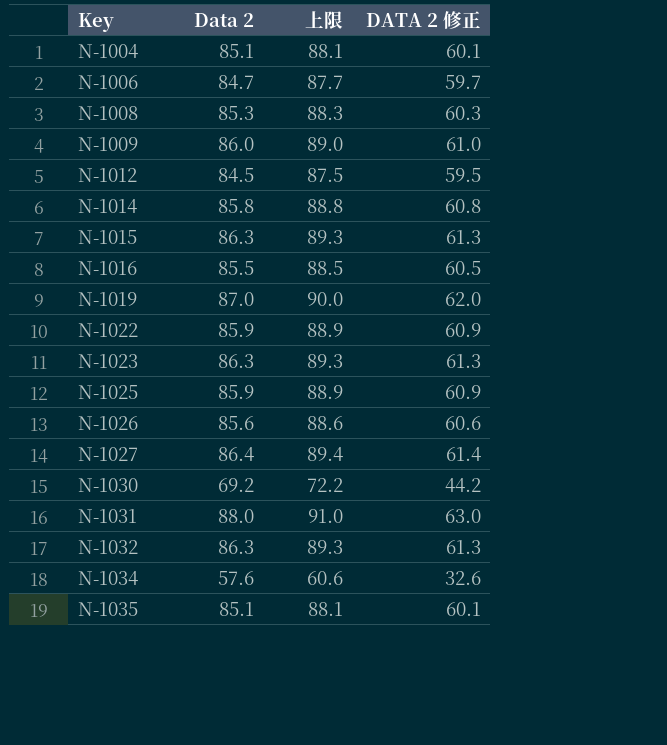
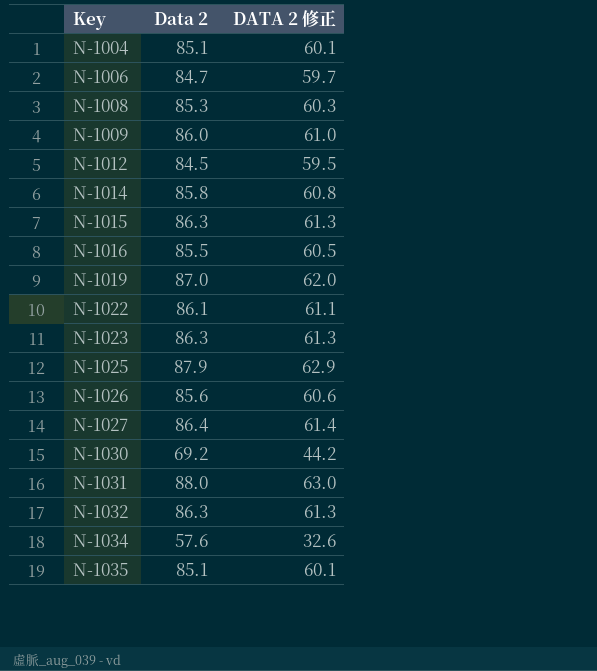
column 上限 | formula: [Data 2] + 3 -> none
N-1022 | Data 2: 85.9 -> 86.1
N-1022 | DATA 2 修正: 60.9 -> 61.1
N-1025 | Data 2: 85.9 -> 87.9
N-1025 | DATA 2 修正: 60.9 -> 62.9

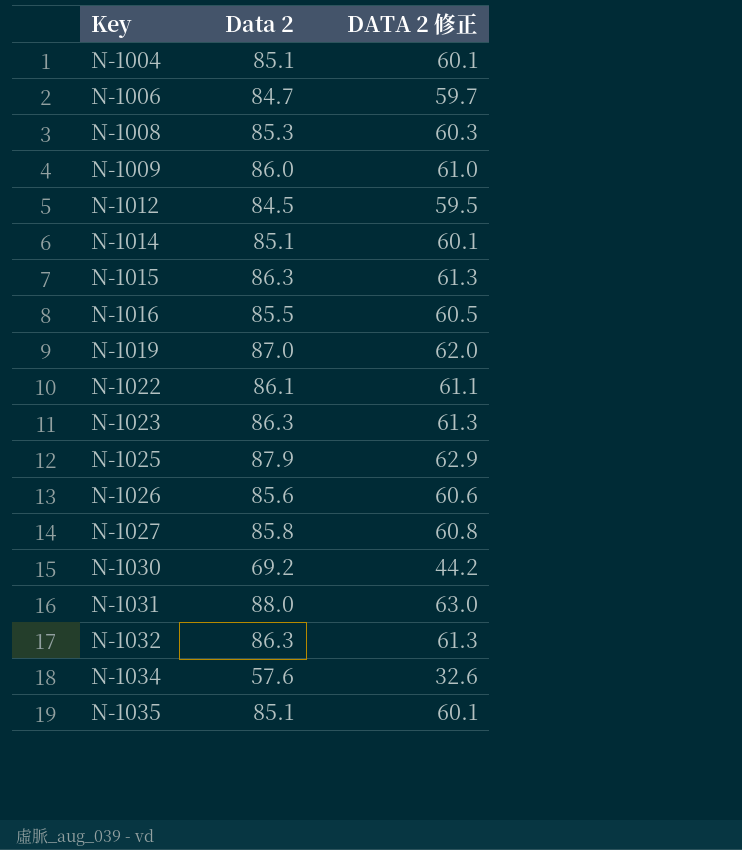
N-1014 | Data 2: 85.8 -> 85.1
N-1014 | DATA 2 修正: 60.8 -> 60.1
N-1027 | Data 2: 86.4 -> 85.8
N-1027 | DATA 2 修正: 61.4 -> 60.8

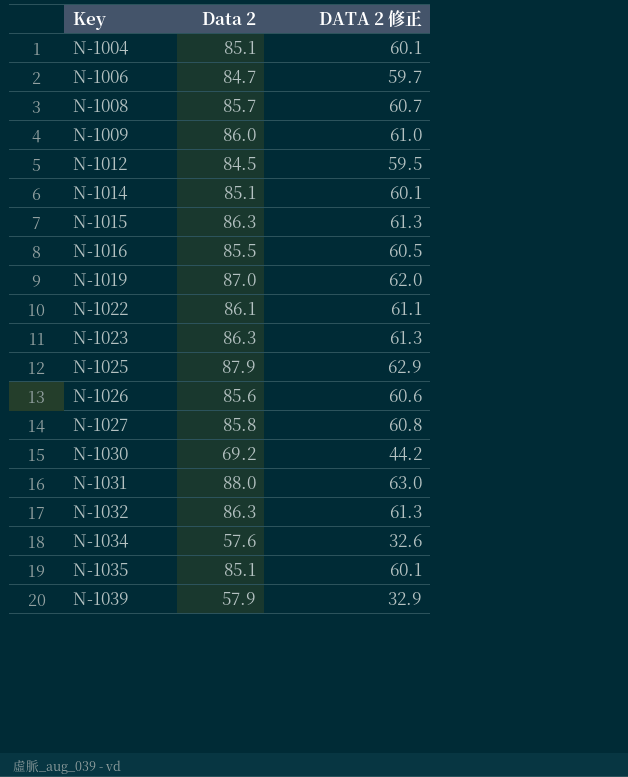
N-1008 | Data 2: 85.3 -> 85.7
N-1008 | DATA 2 修正: 60.3 -> 60.7
row N-1039: none -> 57.9 | 32.9

